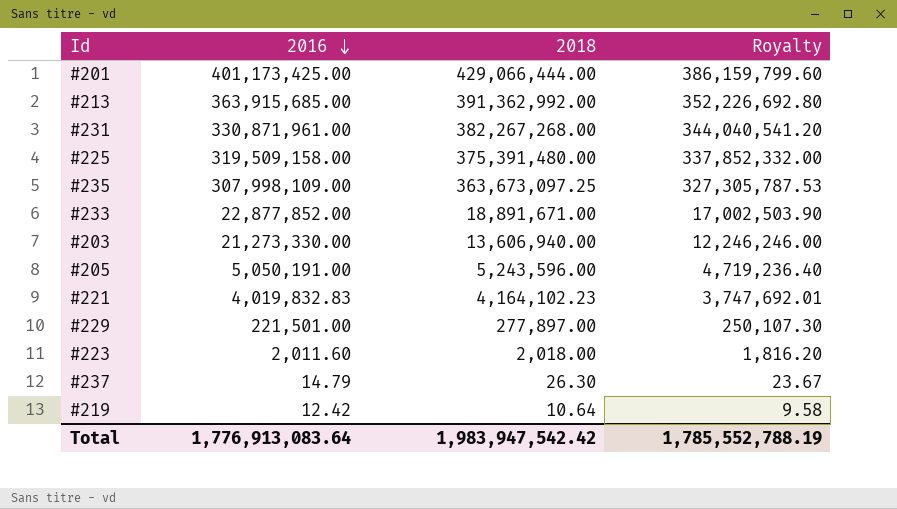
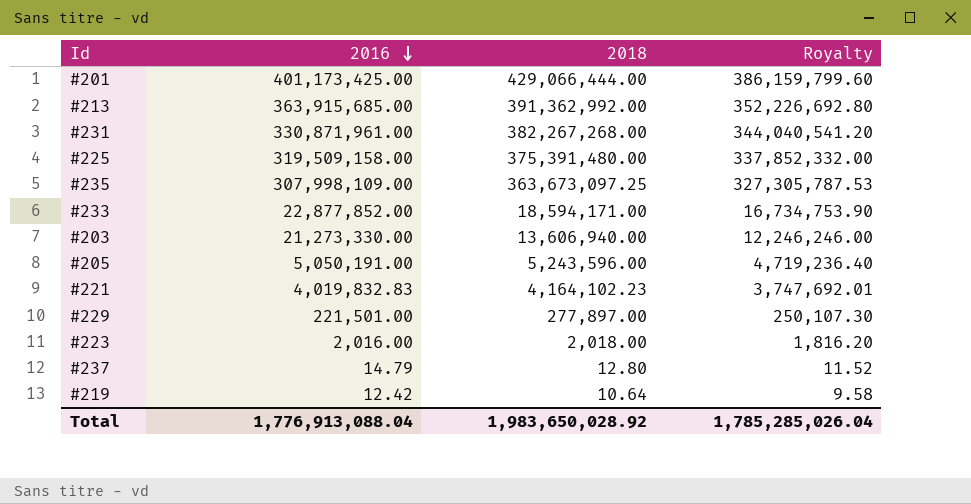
#233 | 2018: 18,891,671.00 -> 18,594,171.00
#233 | Royalty: 17,002,503.90 -> 16,734,753.90
#223 | 2016: 2,011.60 -> 2,016.00
#237 | 2018: 26.30 -> 12.80
#237 | Royalty: 23.67 -> 11.52
Total | 2016: 1,776,913,083.64 -> 1,776,913,088.04
Total | 2018: 1,983,947,542.42 -> 1,983,650,028.92
Total | Royalty: 1,785,552,788.19 -> 1,785,285,026.04

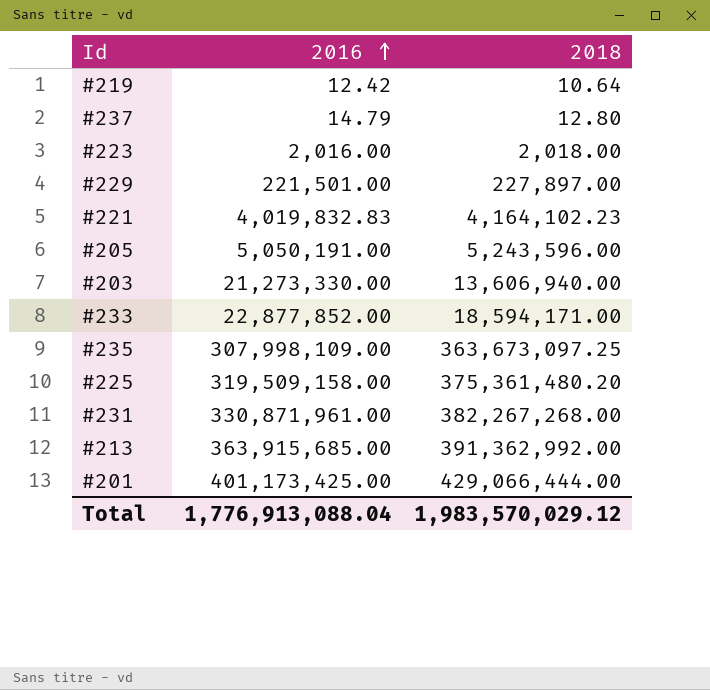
row order: 2016 descending -> 2016 ascending
column Royalty | formula: [2018] * 0.9 -> none
#229 | 2018: 277,897.00 -> 227,897.00
#225 | 2018: 375,391,480.00 -> 375,361,480.20
Total | 2018: 1,983,650,028.92 -> 1,983,570,029.12

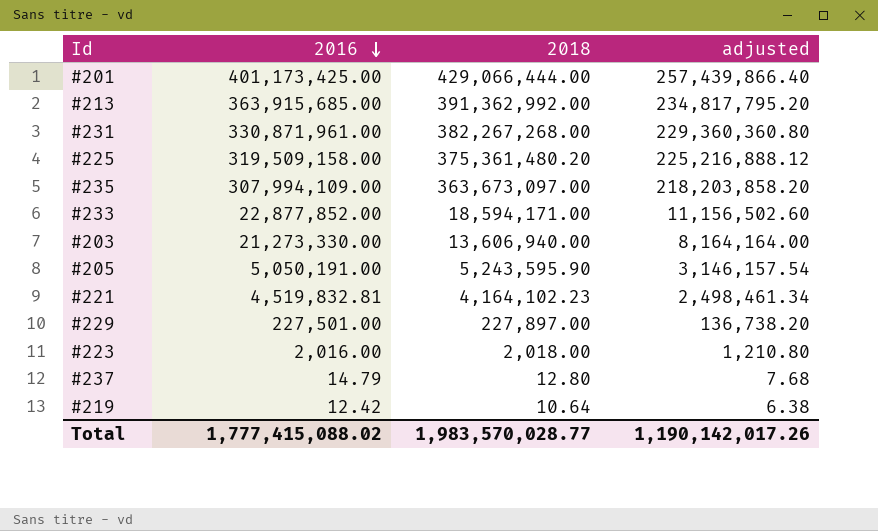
row order: 2016 ascending -> 2016 descending
column adjusted | formula: none -> [2018] * 0.6
#235 | 2016: 307,998,109.00 -> 307,994,109.00
#235 | 2018: 363,673,097.25 -> 363,673,097.00
#205 | 2018: 5,243,596.00 -> 5,243,595.90
#221 | 2016: 4,019,832.83 -> 4,519,832.81
#229 | 2016: 221,501.00 -> 227,501.00
Total | 2016: 1,776,913,088.04 -> 1,777,415,088.02
Total | 2018: 1,983,570,029.12 -> 1,983,570,028.77

